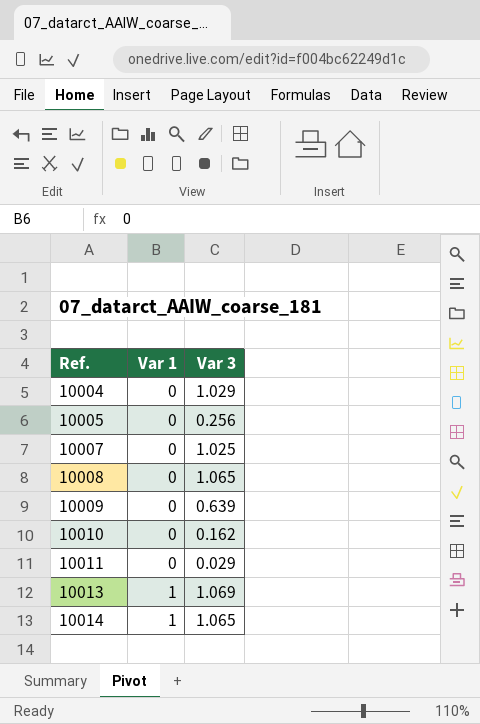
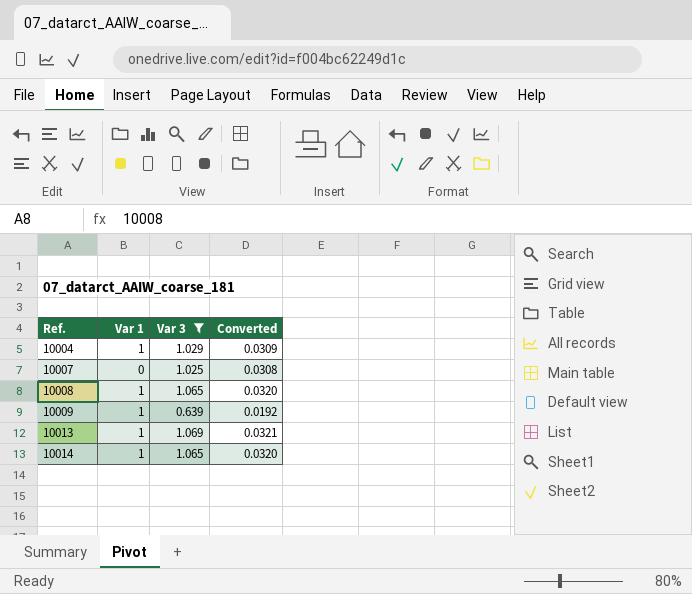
filter: none -> Var 3 >= 0.639
column Converted | formula: none -> [Var 3] * 0.03
10004 | Var 1: 0 -> 1
10008 | Var 1: 0 -> 1
10009 | Var 1: 0 -> 1

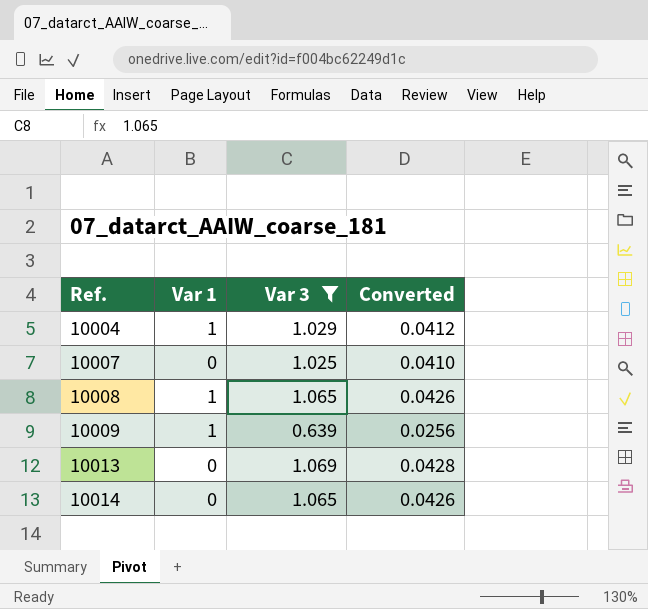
column Converted | formula: [Var 3] * 0.03 -> [Var 3] * 0.04
10013 | Var 1: 1 -> 0
10014 | Var 1: 1 -> 0

